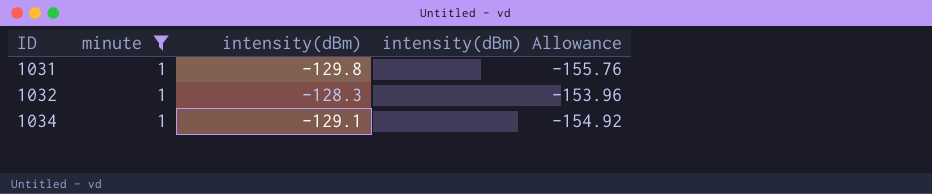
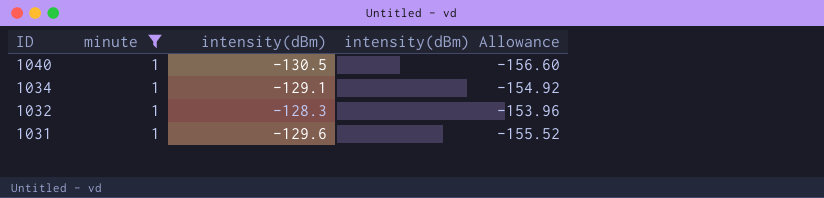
row order: ID ascending -> ID descending
row 1040: none -> 1 | -130.5 | -156.60
1031 | intensity(dBm): -129.8 -> -129.6
1031 | intensity(dBm) Allowance: -155.76 -> -155.52

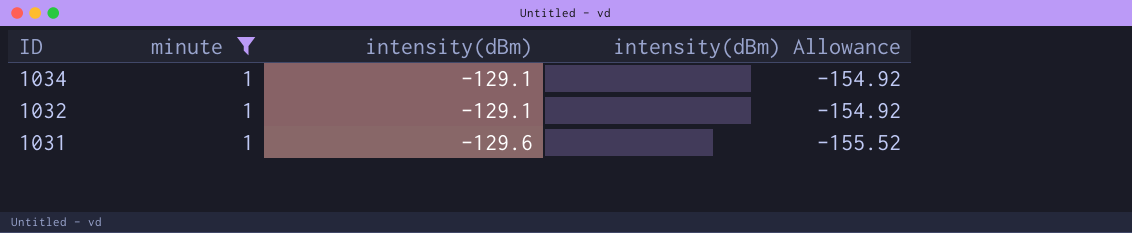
row 1040: 1 | -130.5 | -156.60 -> none
1032 | intensity(dBm): -128.3 -> -129.1
1032 | intensity(dBm) Allowance: -153.96 -> -154.92

